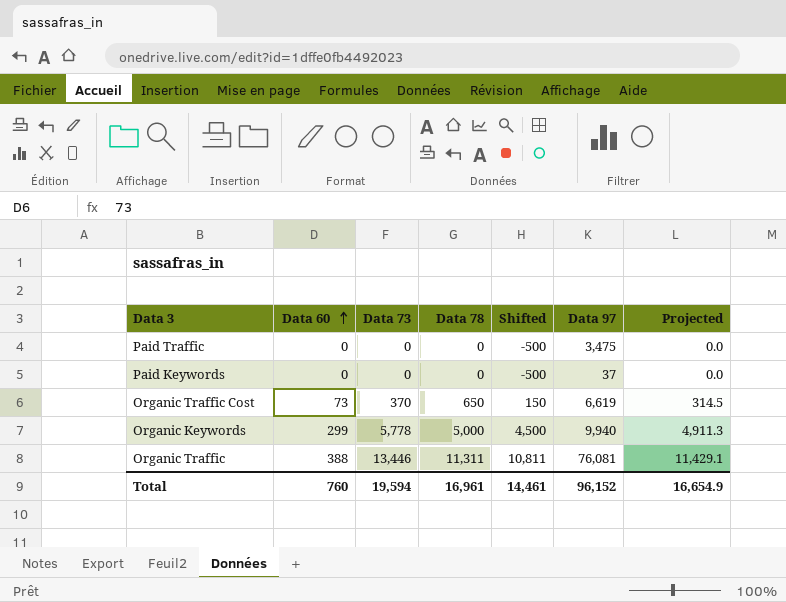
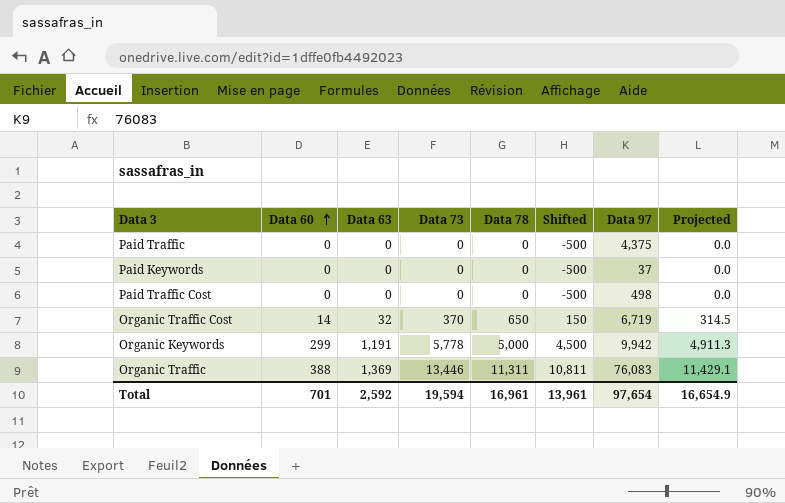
column Data 63 | position: none -> 3
Paid Traffic | Data 97: 3,475 -> 4,375
row Paid Traffic Cost: none -> 0 | 0 | 0 | 0 | -500 | 498 | 0.0
Organic Traffic Cost | Data 60: 73 -> 14
Organic Traffic Cost | Data 97: 6,619 -> 6,719
Organic Keywords | Data 97: 9,940 -> 9,942
Organic Traffic | Data 97: 76,081 -> 76,083
Total | Data 60: 760 -> 701
Total | Shifted: 14,461 -> 13,961
Total | Data 97: 96,152 -> 97,654

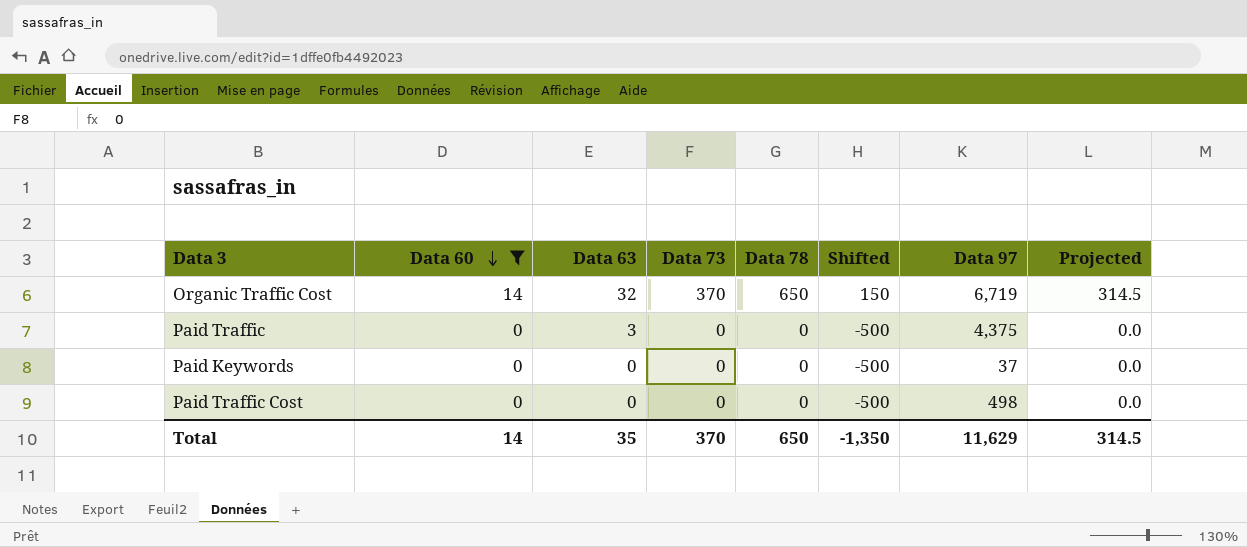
filter: none -> Data 60 <= 14
row order: Data 60 ascending -> Data 60 descending
Paid Traffic | Data 63: 0 -> 3
Total | Data 60: 701 -> 14
Total | Data 63: 2,592 -> 35
Total | Data 73: 19,594 -> 370
Total | Data 78: 16,961 -> 650
Total | Shifted: 13,961 -> -1,350
Total | Data 97: 97,654 -> 11,629
Total | Projected: 16,654.9 -> 314.5

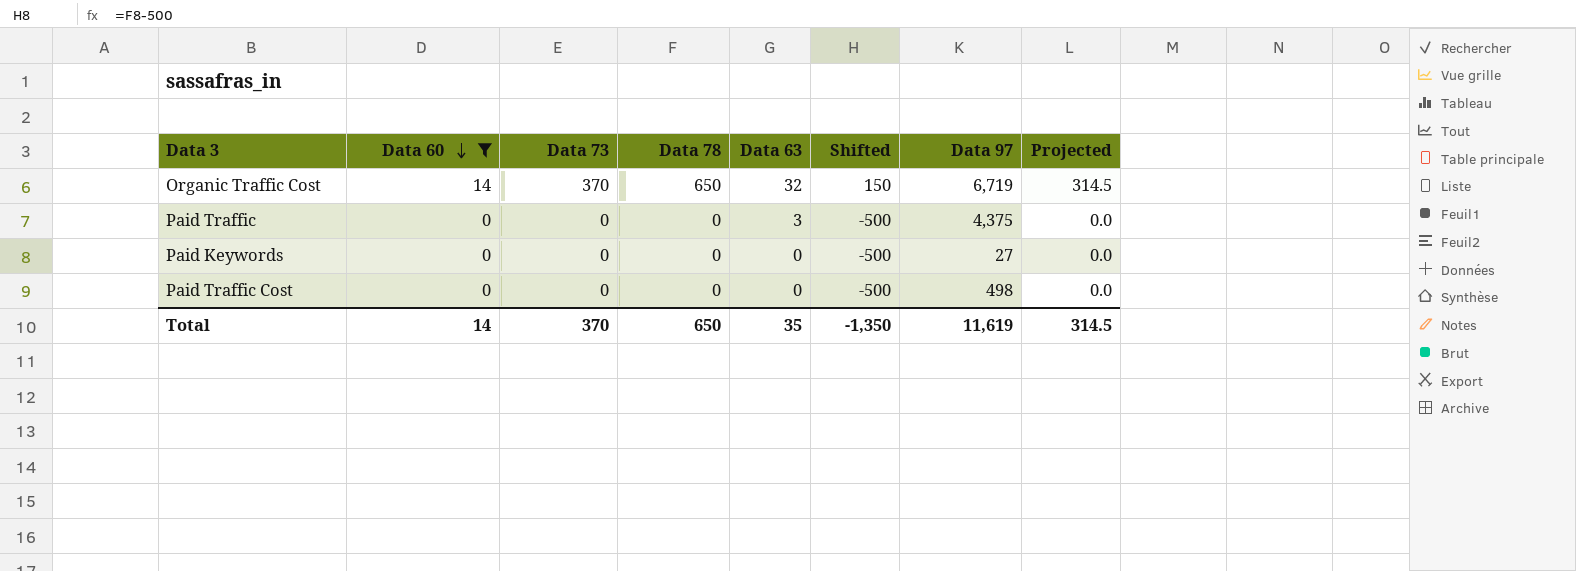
column Data 63 | position: 3 -> 5
Paid Keywords | Data 97: 37 -> 27
Total | Data 97: 11,629 -> 11,619

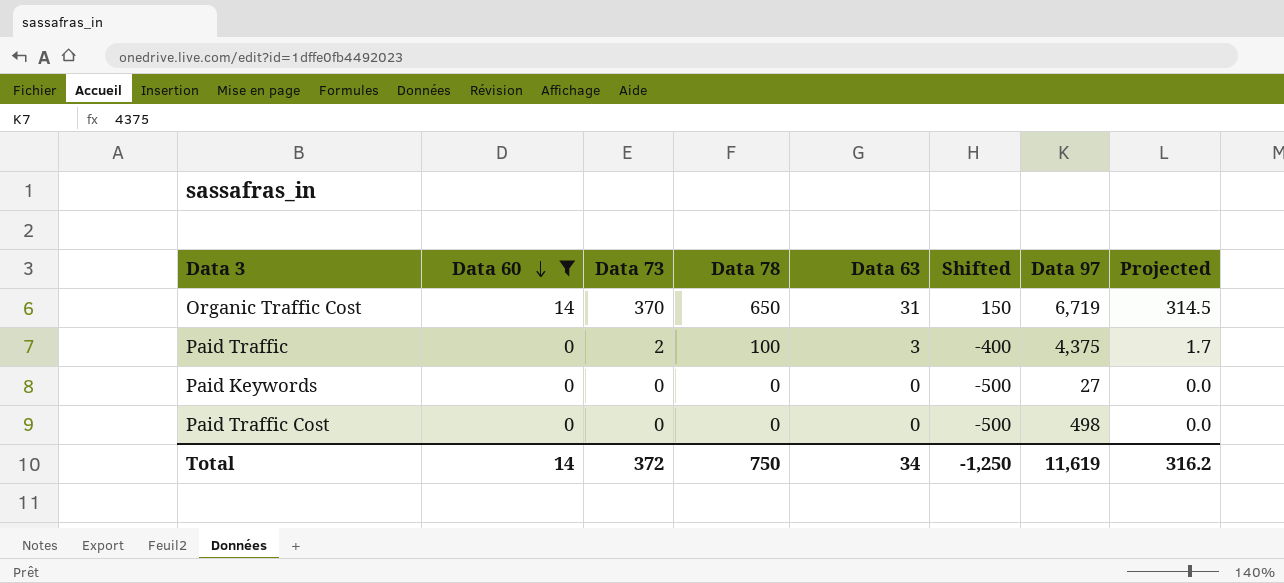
Organic Traffic Cost | Data 63: 32 -> 31
Paid Traffic | Data 73: 0 -> 2
Paid Traffic | Data 78: 0 -> 100
Paid Traffic | Shifted: -500 -> -400
Paid Traffic | Projected: 0.0 -> 1.7
Total | Data 73: 370 -> 372
Total | Data 78: 650 -> 750
Total | Data 63: 35 -> 34
Total | Shifted: -1,350 -> -1,250
Total | Projected: 314.5 -> 316.2

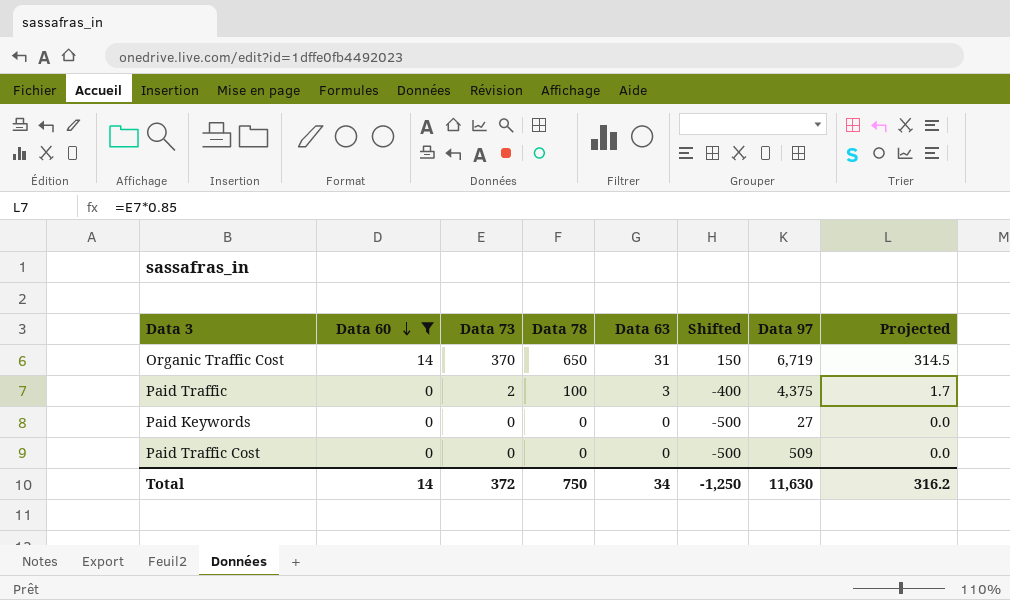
Paid Traffic Cost | Data 97: 498 -> 509
Total | Data 97: 11,619 -> 11,630

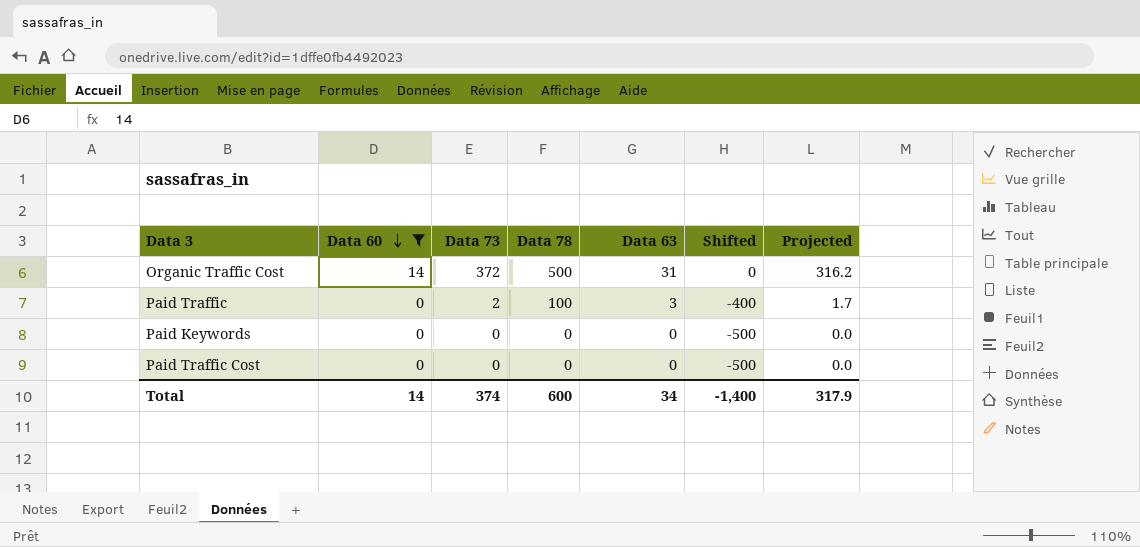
column Data 97 | position: 7 -> none
Organic Traffic Cost | Data 73: 370 -> 372
Organic Traffic Cost | Data 78: 650 -> 500
Organic Traffic Cost | Shifted: 150 -> 0
Organic Traffic Cost | Projected: 314.5 -> 316.2
Total | Data 73: 372 -> 374
Total | Data 78: 750 -> 600
Total | Shifted: -1,250 -> -1,400
Total | Projected: 316.2 -> 317.9

